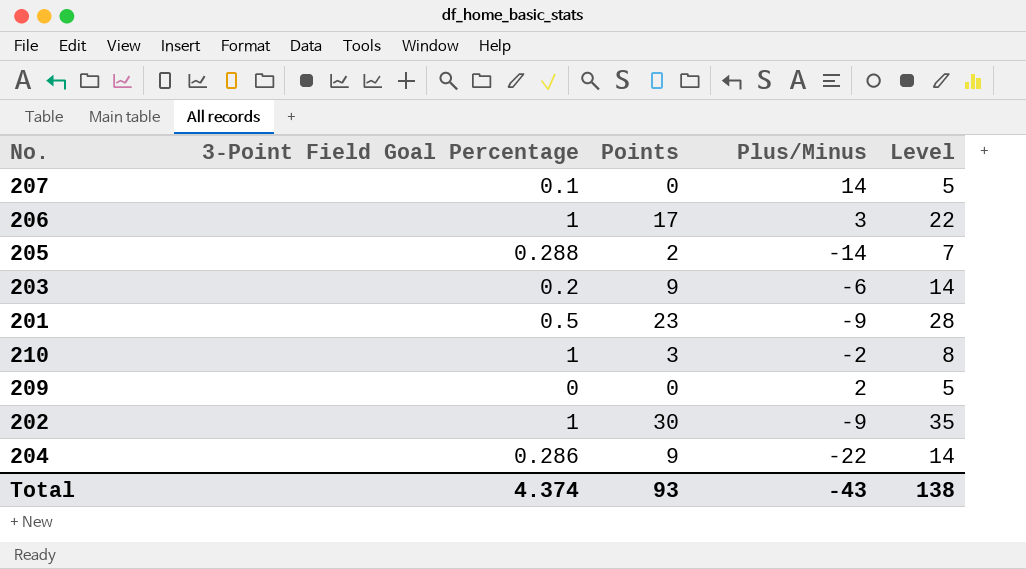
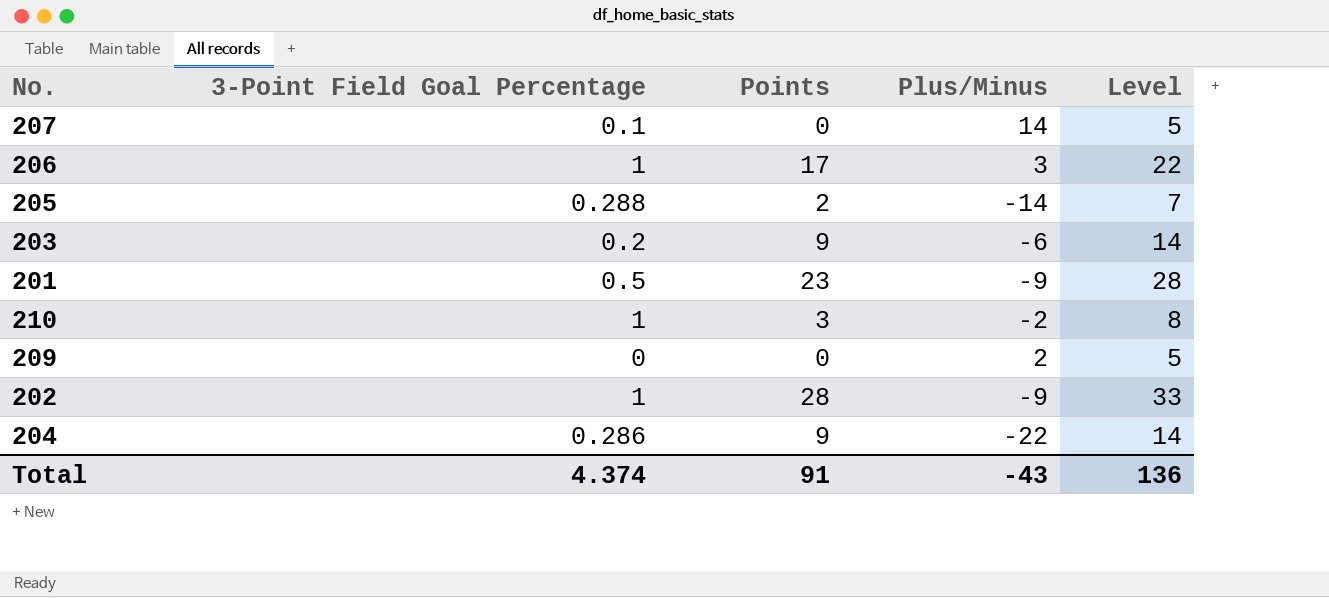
202 | Points: 30 -> 28
202 | Level: 35 -> 33
Total | Points: 93 -> 91
Total | Level: 138 -> 136

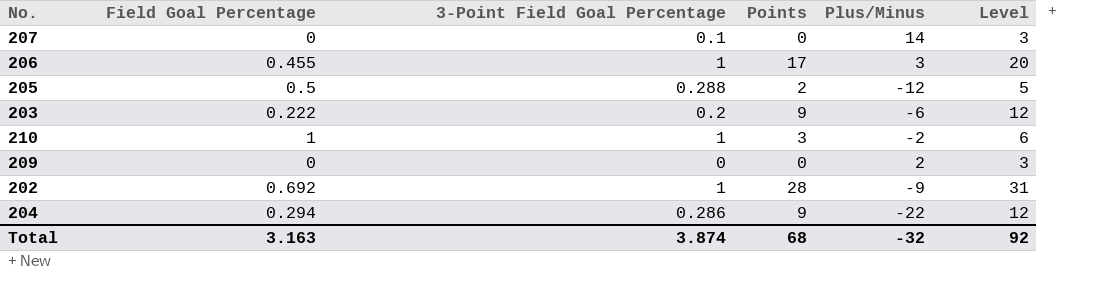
column Field Goal Percentage | position: none -> 2
column Level | formula: [Points] + 5 -> [Points] + 3
row 201: 0.5 | 23 | -9 | 28 -> none
205 | Plus/Minus: -14 -> -12
Total | 3-Point Field Goal Percentage: 4.374 -> 3.874
Total | Points: 91 -> 68
Total | Plus/Minus: -43 -> -32
Total | Level: 136 -> 92

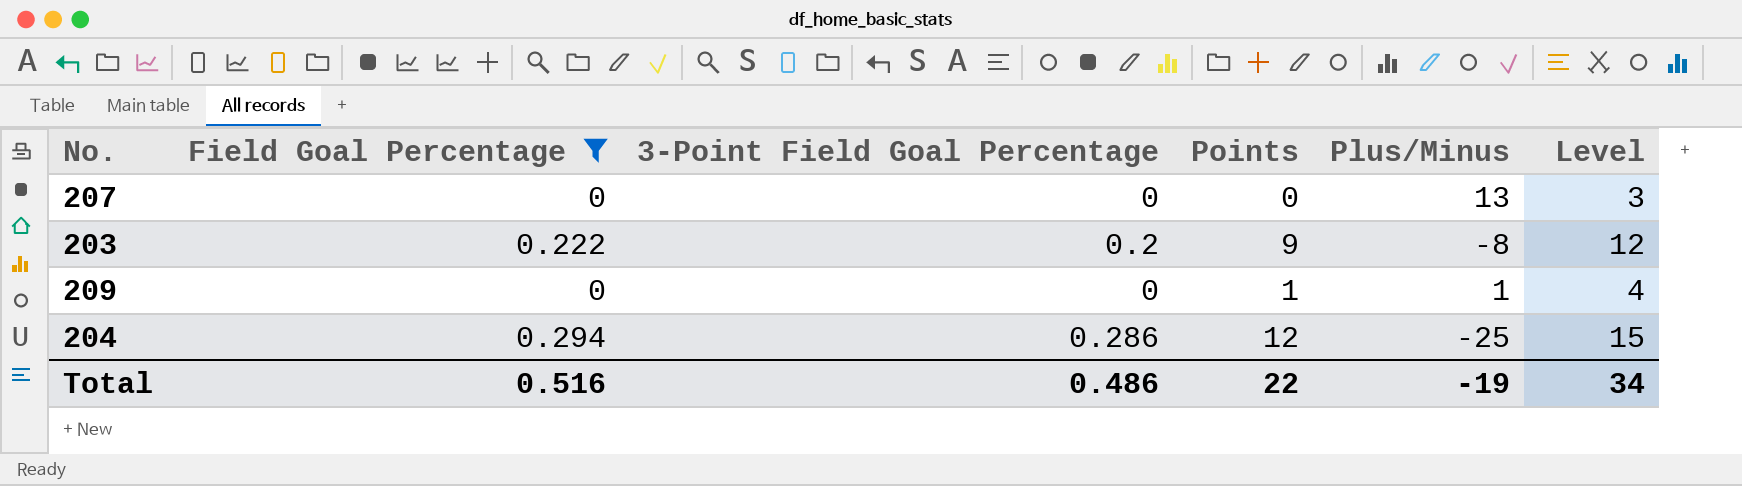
filter: none -> Field Goal Percentage <= 0.294
207 | 3-Point Field Goal Percentage: 0.1 -> 0
207 | Plus/Minus: 14 -> 13
203 | Plus/Minus: -6 -> -8
209 | Points: 0 -> 1
209 | Plus/Minus: 2 -> 1
209 | Level: 3 -> 4
204 | Points: 9 -> 12
204 | Plus/Minus: -22 -> -25
204 | Level: 12 -> 15
Total | Field Goal Percentage: 3.163 -> 0.516
Total | 3-Point Field Goal Percentage: 3.874 -> 0.486
Total | Points: 68 -> 22
Total | Plus/Minus: -32 -> -19
Total | Level: 92 -> 34

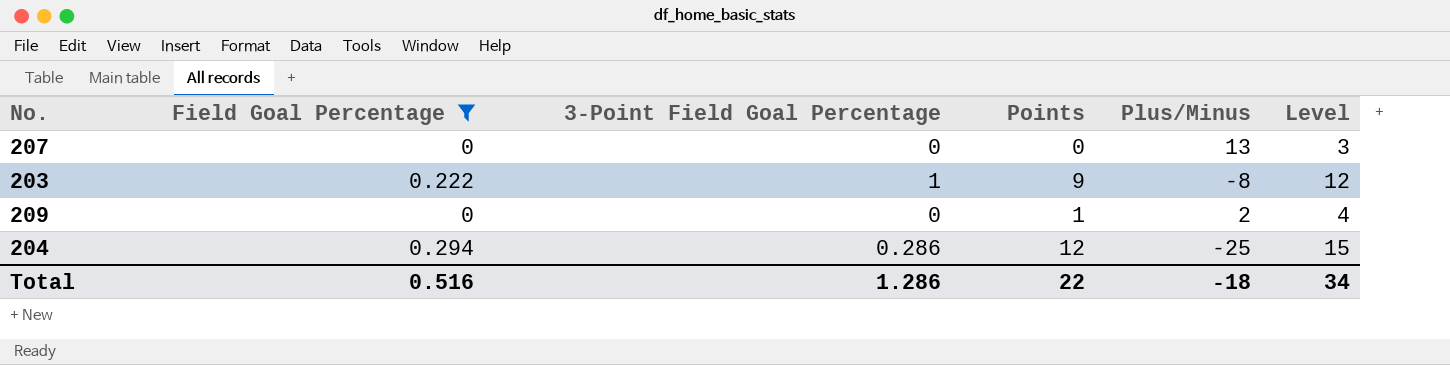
203 | 3-Point Field Goal Percentage: 0.2 -> 1
209 | Plus/Minus: 1 -> 2
Total | 3-Point Field Goal Percentage: 0.486 -> 1.286
Total | Plus/Minus: -19 -> -18

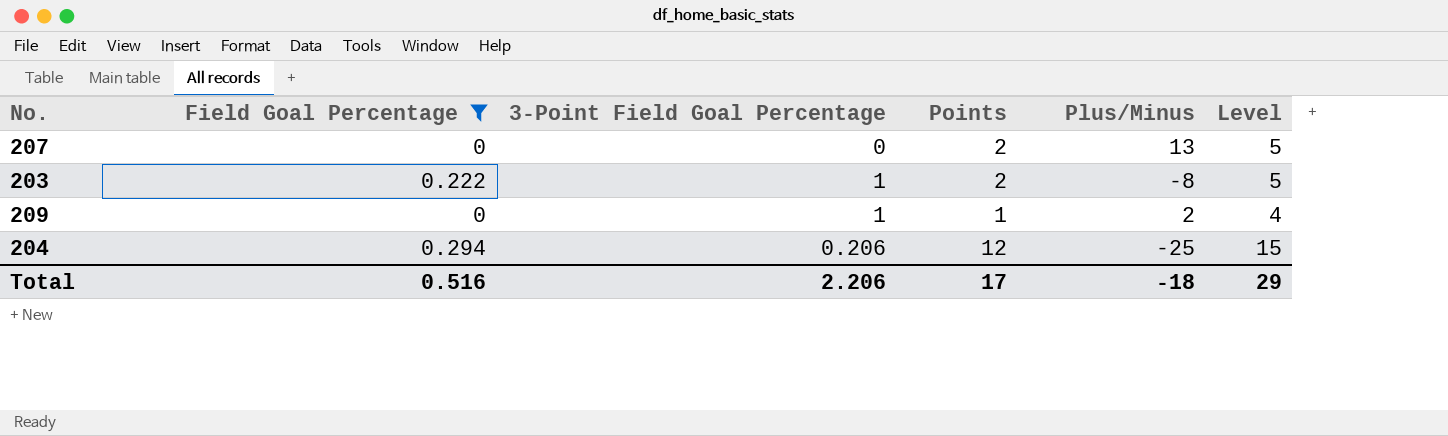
207 | Points: 0 -> 2
207 | Level: 3 -> 5
203 | Points: 9 -> 2
203 | Level: 12 -> 5
209 | 3-Point Field Goal Percentage: 0 -> 1
204 | 3-Point Field Goal Percentage: 0.286 -> 0.206
Total | 3-Point Field Goal Percentage: 1.286 -> 2.206
Total | Points: 22 -> 17
Total | Level: 34 -> 29

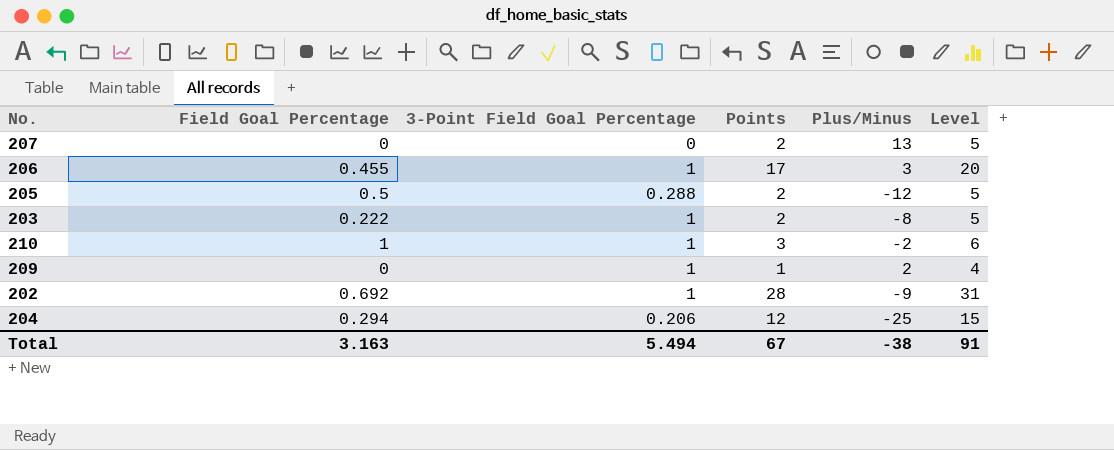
filter: Field Goal Percentage <= 0.294 -> none
Total | Field Goal Percentage: 0.516 -> 3.163
Total | 3-Point Field Goal Percentage: 2.206 -> 5.494
Total | Points: 17 -> 67
Total | Plus/Minus: -18 -> -38
Total | Level: 29 -> 91

